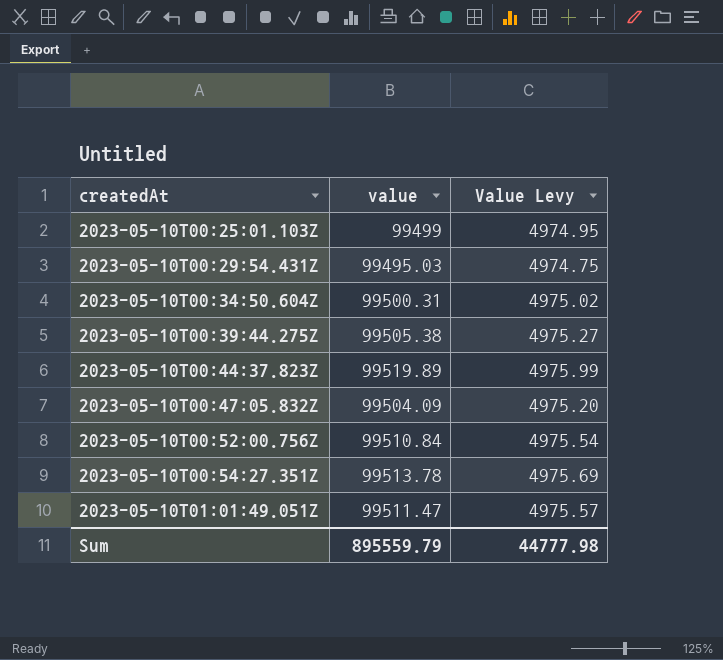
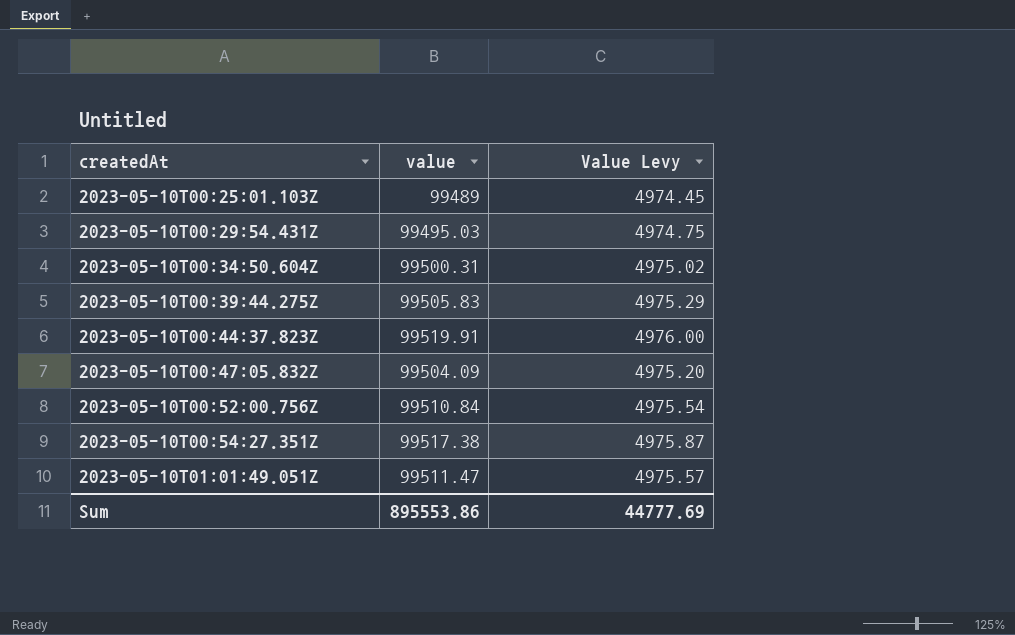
2023-05-10T00:25:01.103Z | value: 99499 -> 99489
2023-05-10T00:25:01.103Z | Value Levy: 4974.95 -> 4974.45
2023-05-10T00:39:44.275Z | value: 99505.38 -> 99505.83
2023-05-10T00:39:44.275Z | Value Levy: 4975.27 -> 4975.29
2023-05-10T00:44:37.823Z | value: 99519.89 -> 99519.91
2023-05-10T00:44:37.823Z | Value Levy: 4975.99 -> 4976.00
2023-05-10T00:54:27.351Z | value: 99513.78 -> 99517.38
2023-05-10T00:54:27.351Z | Value Levy: 4975.69 -> 4975.87
Sum | value: 895559.79 -> 895553.86
Sum | Value Levy: 44777.98 -> 44777.69

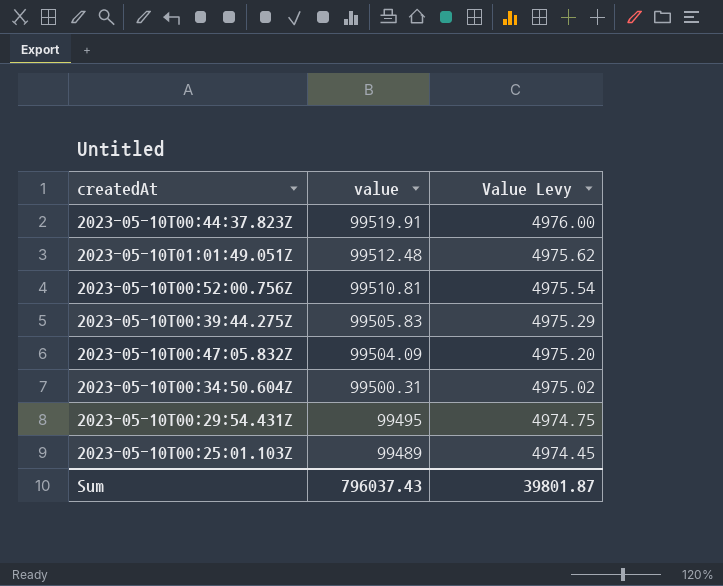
row order: createdAt ascending -> value descending
row 2023-05-10T00:54:27.351Z: 99517.38 | 4975.87 -> none
2023-05-10T01:01:49.051Z | value: 99511.47 -> 99512.48
2023-05-10T01:01:49.051Z | Value Levy: 4975.57 -> 4975.62
2023-05-10T00:52:00.756Z | value: 99510.84 -> 99510.81
2023-05-10T00:29:54.431Z | value: 99495.03 -> 99495
Sum | value: 895553.86 -> 796037.43
Sum | Value Levy: 44777.69 -> 39801.87

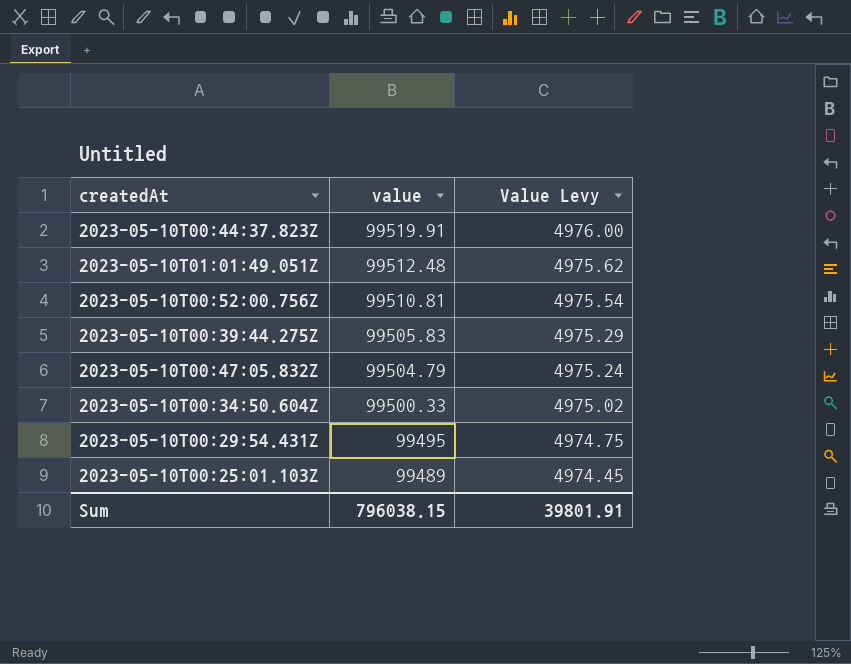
2023-05-10T00:47:05.832Z | value: 99504.09 -> 99504.79
2023-05-10T00:47:05.832Z | Value Levy: 4975.20 -> 4975.24
2023-05-10T00:34:50.604Z | value: 99500.31 -> 99500.33
Sum | value: 796037.43 -> 796038.15
Sum | Value Levy: 39801.87 -> 39801.91

